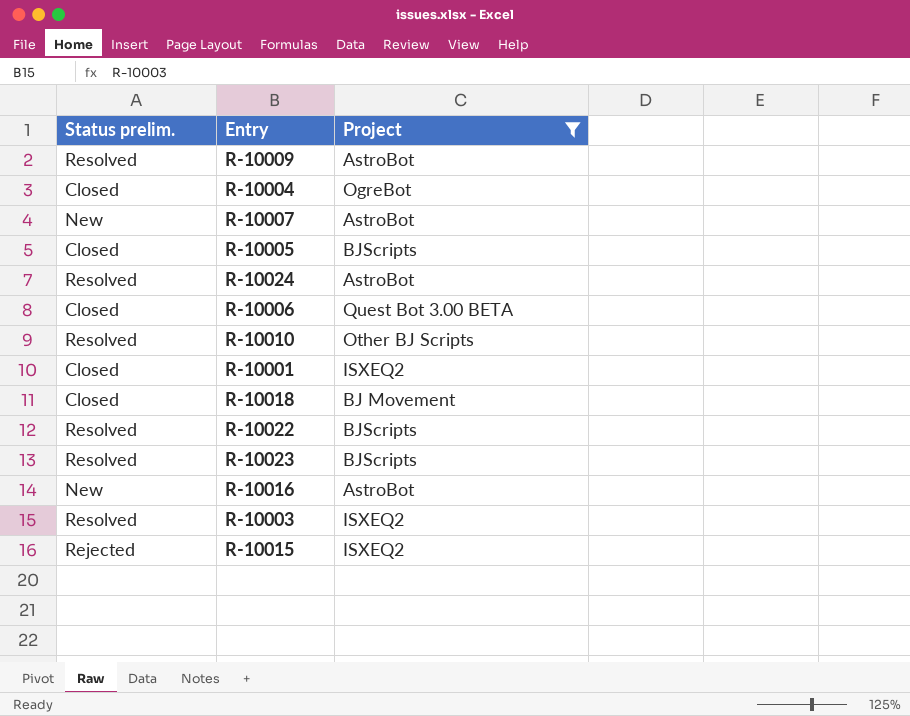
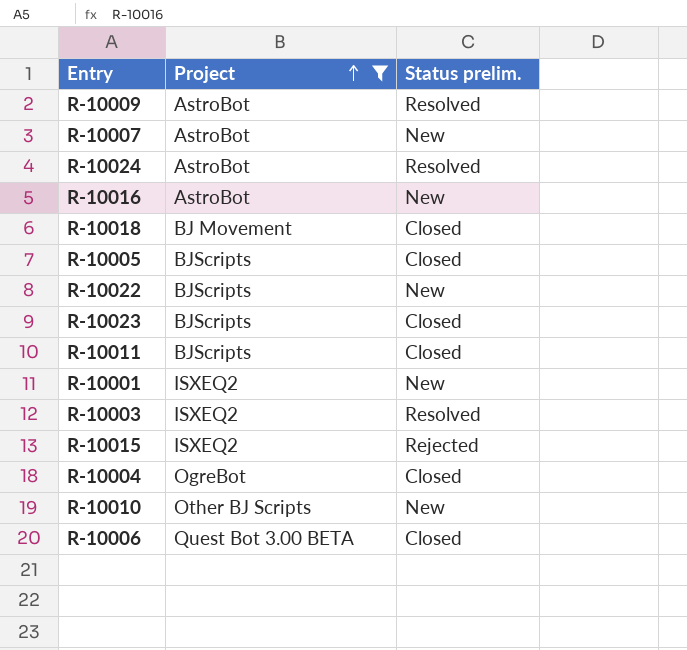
row order: none -> Project ascending
column Status prelim. | position: 1 -> 3
R-10022 | Status prelim.: Resolved -> New
R-10023 | Status prelim.: Resolved -> Closed
row R-10011: none -> BJScripts | Closed
R-10001 | Status prelim.: Closed -> New
R-10010 | Status prelim.: Resolved -> New

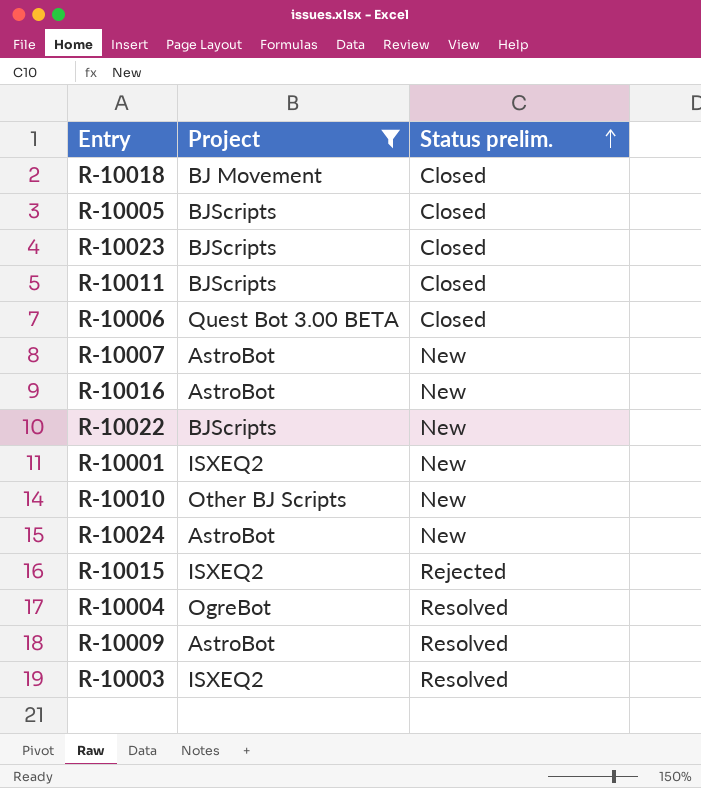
row order: Project ascending -> Status prelim. ascending
R-10024 | Status prelim.: Resolved -> New
R-10004 | Status prelim.: Closed -> Resolved

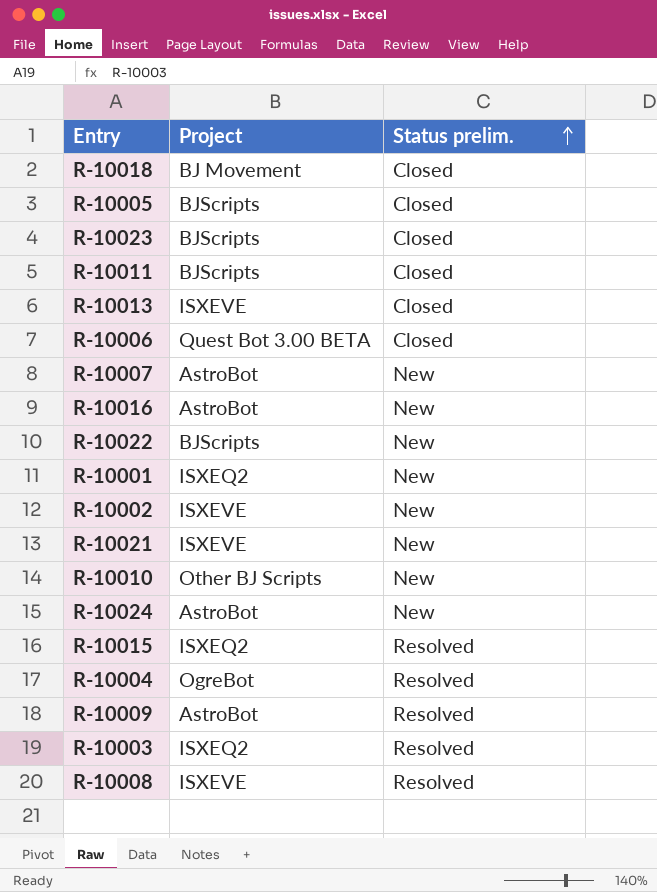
filter: Project != ISXEVE -> none
R-10015 | Status prelim.: Rejected -> Resolved

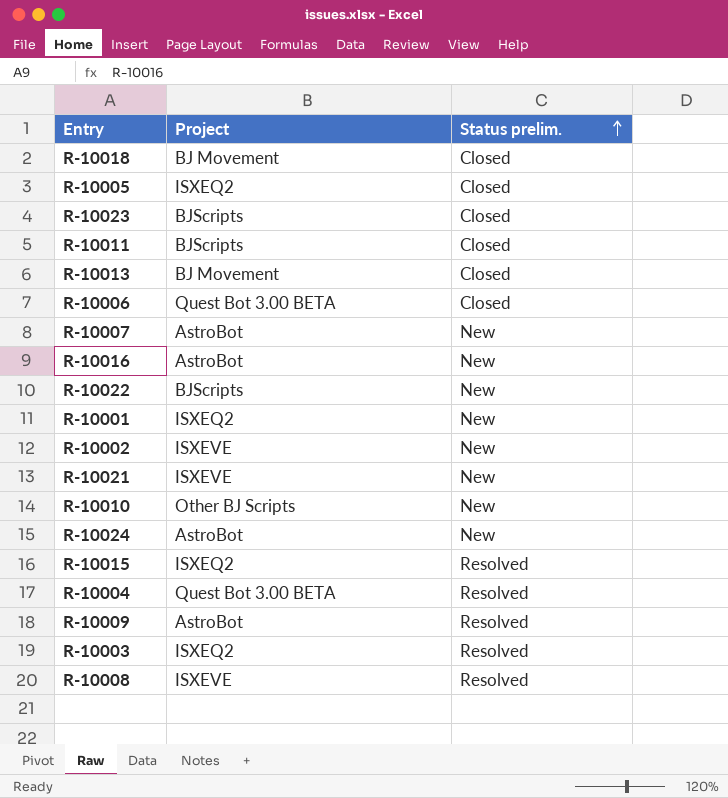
R-10005 | Project: BJScripts -> ISXEQ2
R-10013 | Project: ISXEVE -> BJ Movement
R-10004 | Project: OgreBot -> Quest Bot 3.00 BETA

